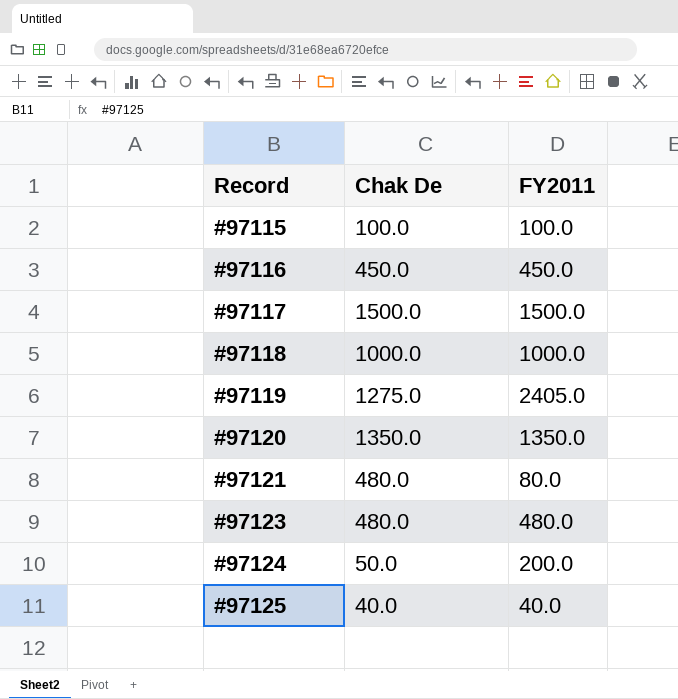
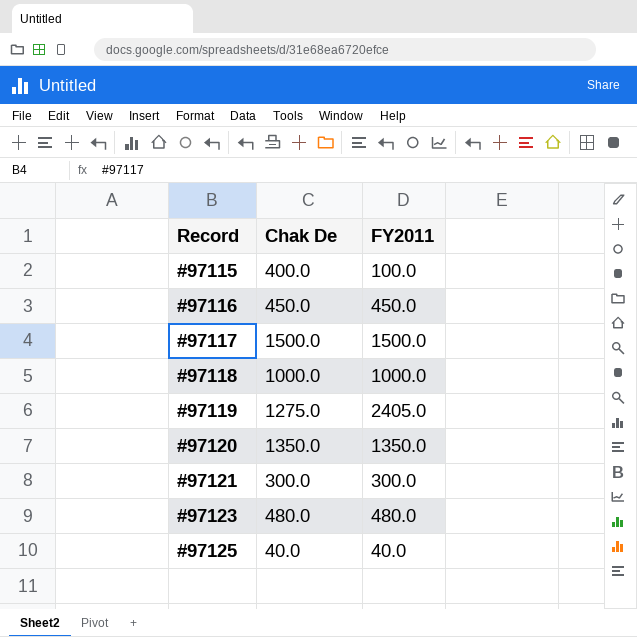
row #97124: 50.0 | 200.0 -> none
#97115 | Chak De: 100.0 -> 400.0
#97121 | Chak De: 480.0 -> 300.0
#97121 | FY2011: 80.0 -> 300.0

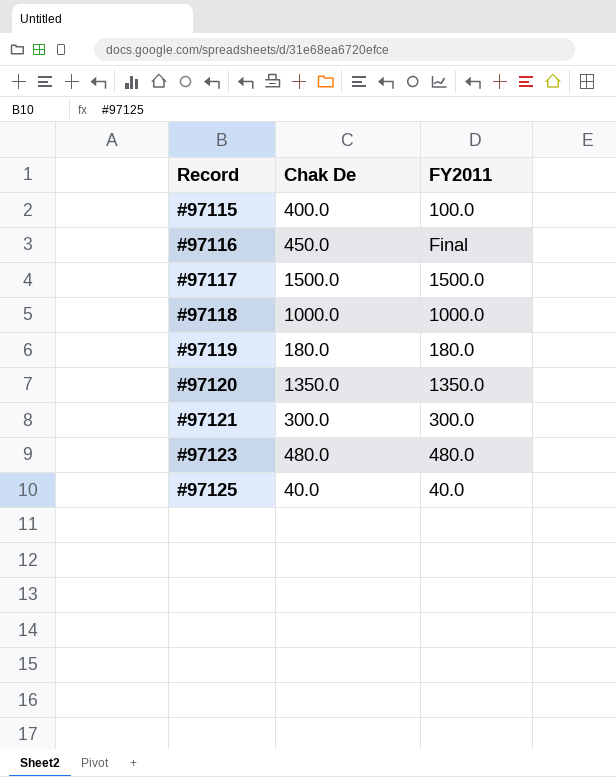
#97116 | FY2011: 450.0 -> Final
#97119 | Chak De: 1275.0 -> 180.0
#97119 | FY2011: 2405.0 -> 180.0

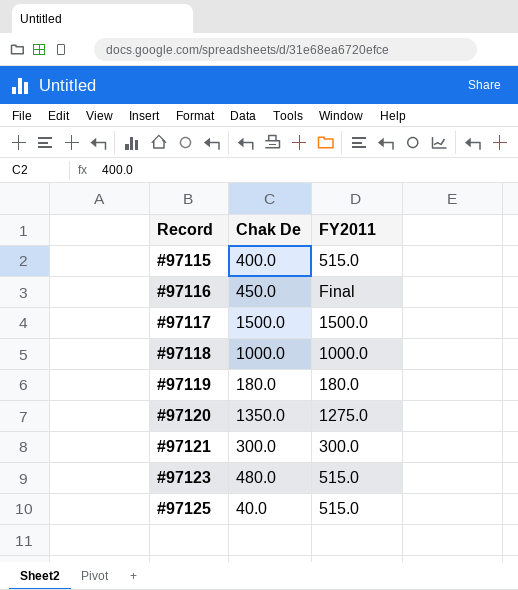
#97115 | FY2011: 100.0 -> 515.0
#97120 | FY2011: 1350.0 -> 1275.0
#97123 | FY2011: 480.0 -> 515.0
#97125 | FY2011: 40.0 -> 515.0

